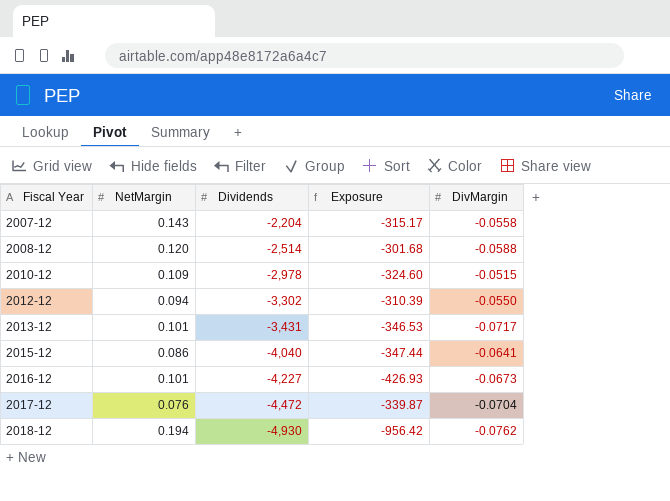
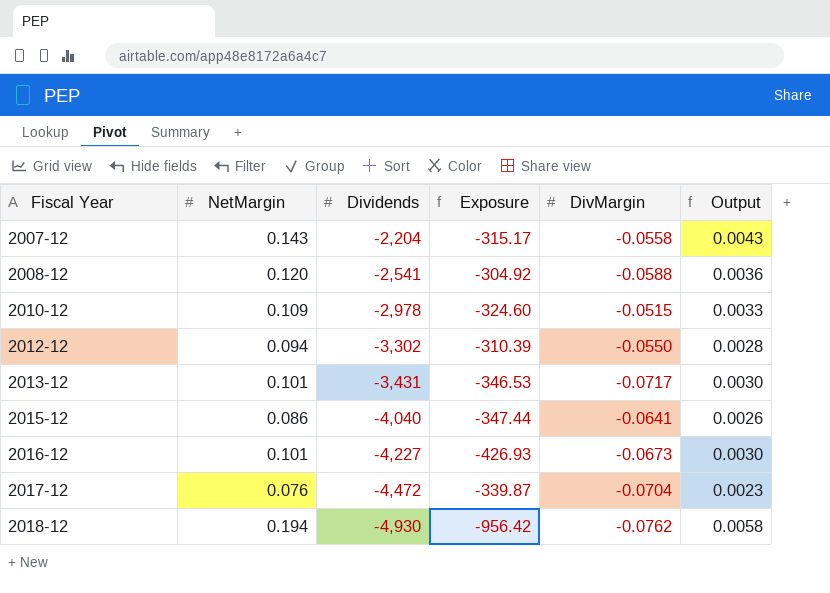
column Output | formula: none -> [NetMargin] * 0.03
2008-12 | Dividends: -2,514 -> -2,541
2008-12 | Exposure: -301.68 -> -304.92

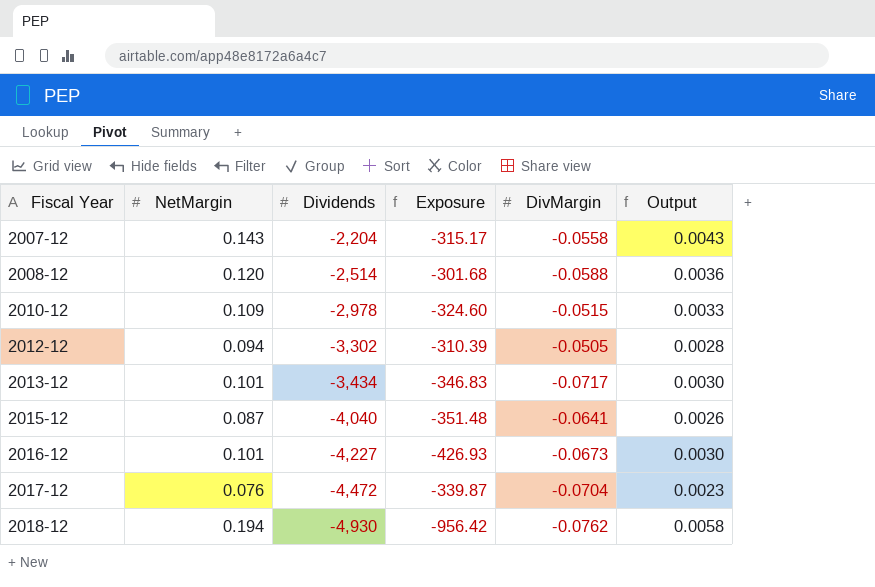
2008-12 | Dividends: -2,541 -> -2,514
2008-12 | Exposure: -304.92 -> -301.68
2012-12 | DivMargin: -0.0550 -> -0.0505
2013-12 | Dividends: -3,431 -> -3,434
2013-12 | Exposure: -346.53 -> -346.83
2015-12 | NetMargin: 0.086 -> 0.087
2015-12 | Exposure: -347.44 -> -351.48

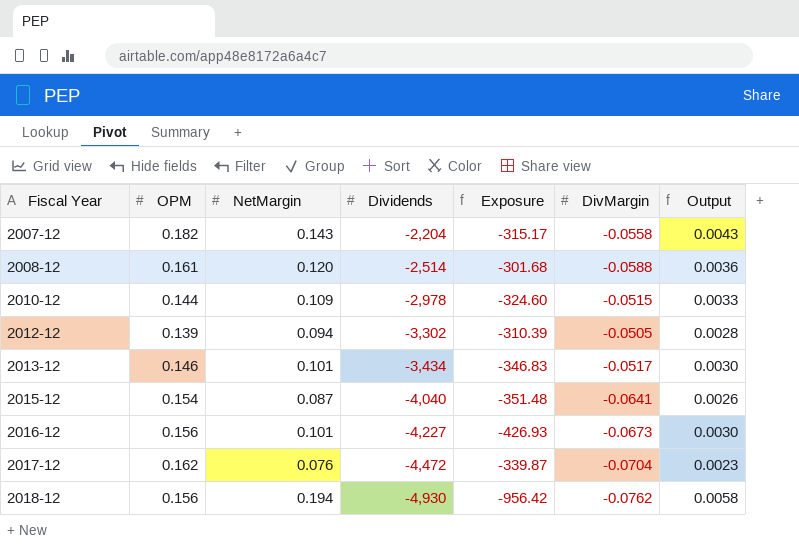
column OPM | position: none -> 2
2013-12 | DivMargin: -0.0717 -> -0.0517

